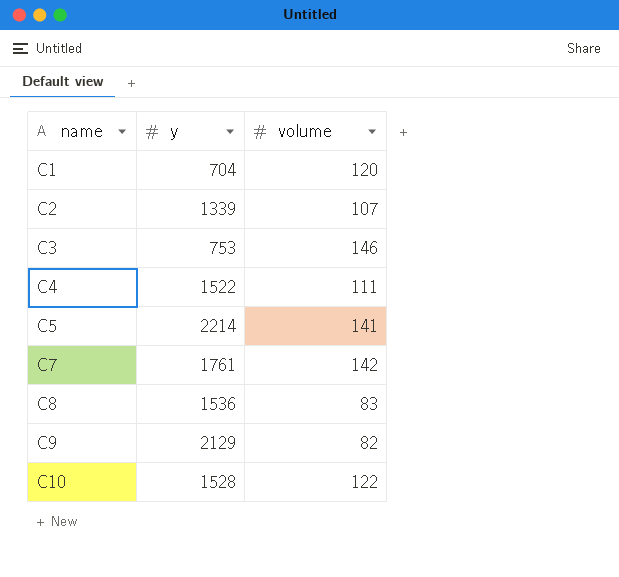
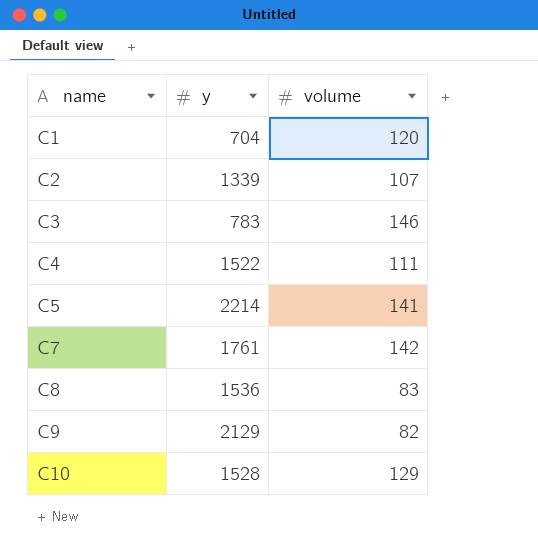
C3 | y: 753 -> 783
C10 | volume: 122 -> 129

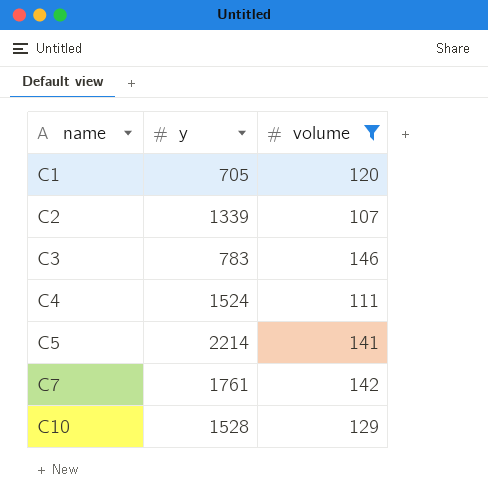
filter: none -> volume >= 107
C1 | y: 704 -> 705
C4 | y: 1522 -> 1524

